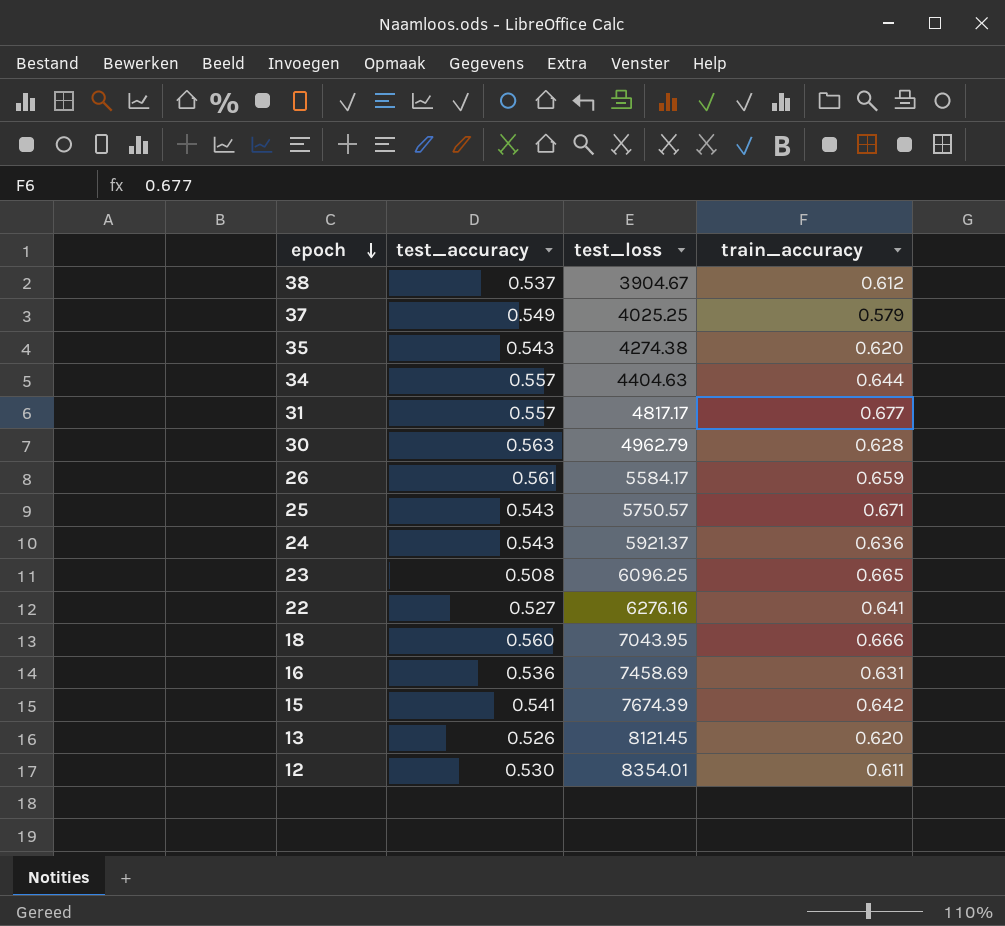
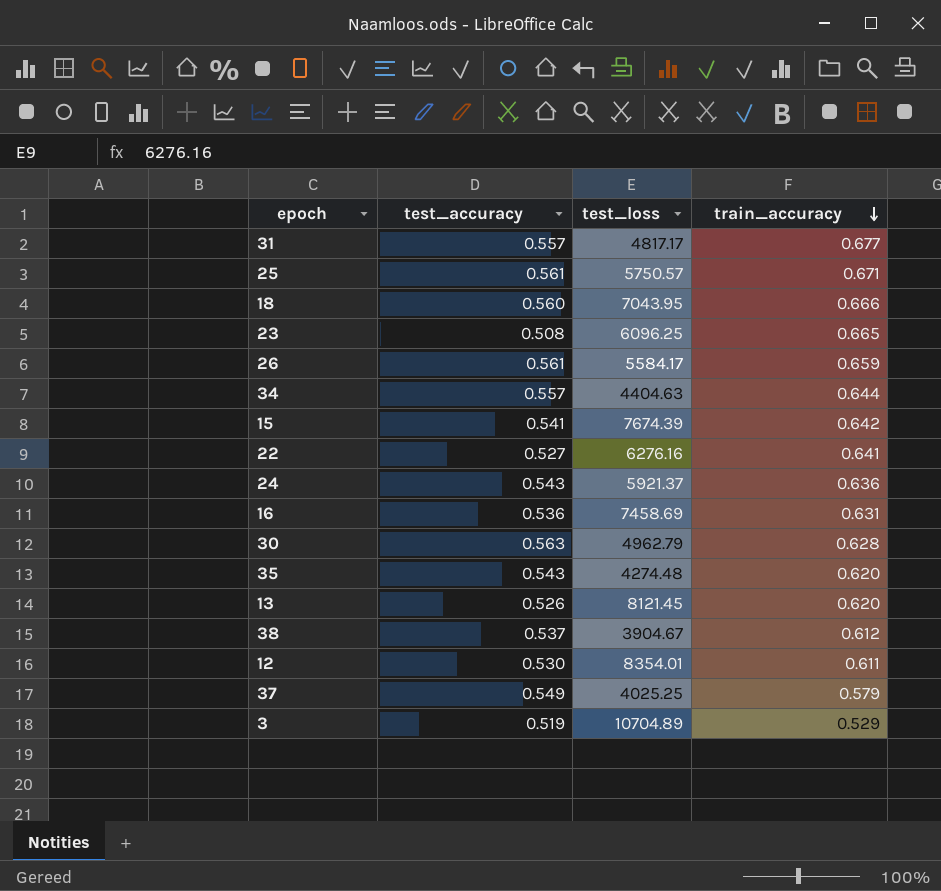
row order: epoch descending -> train_accuracy descending
25 | test_accuracy: 0.543 -> 0.561
35 | test_loss: 4274.38 -> 4274.48
row 3: none -> 0.519 | 10704.89 | 0.529

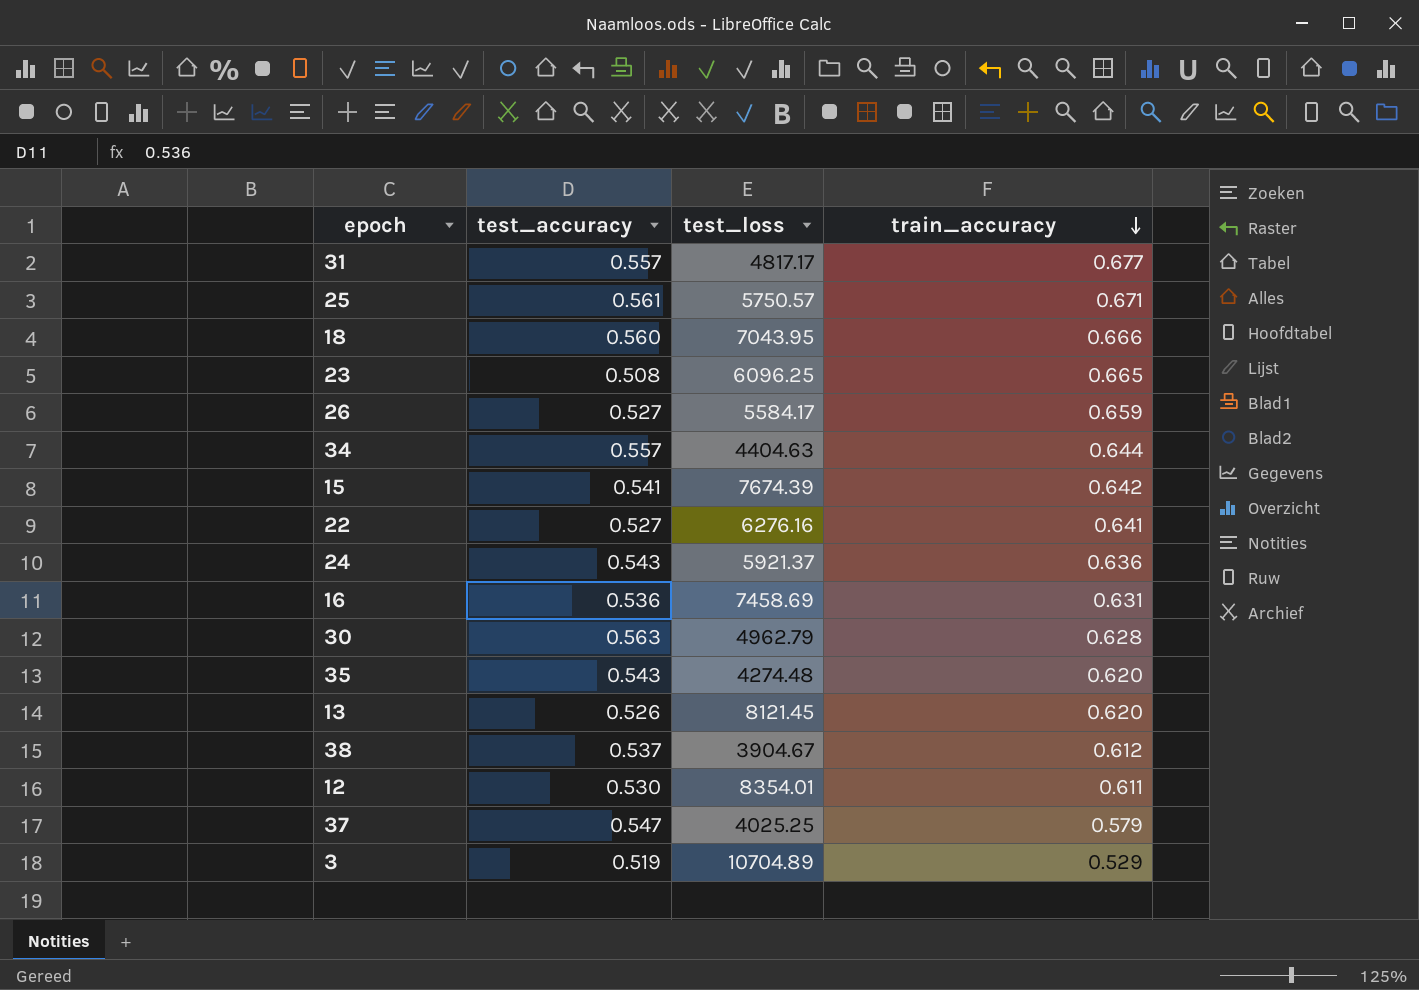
26 | test_accuracy: 0.561 -> 0.527
37 | test_accuracy: 0.549 -> 0.547

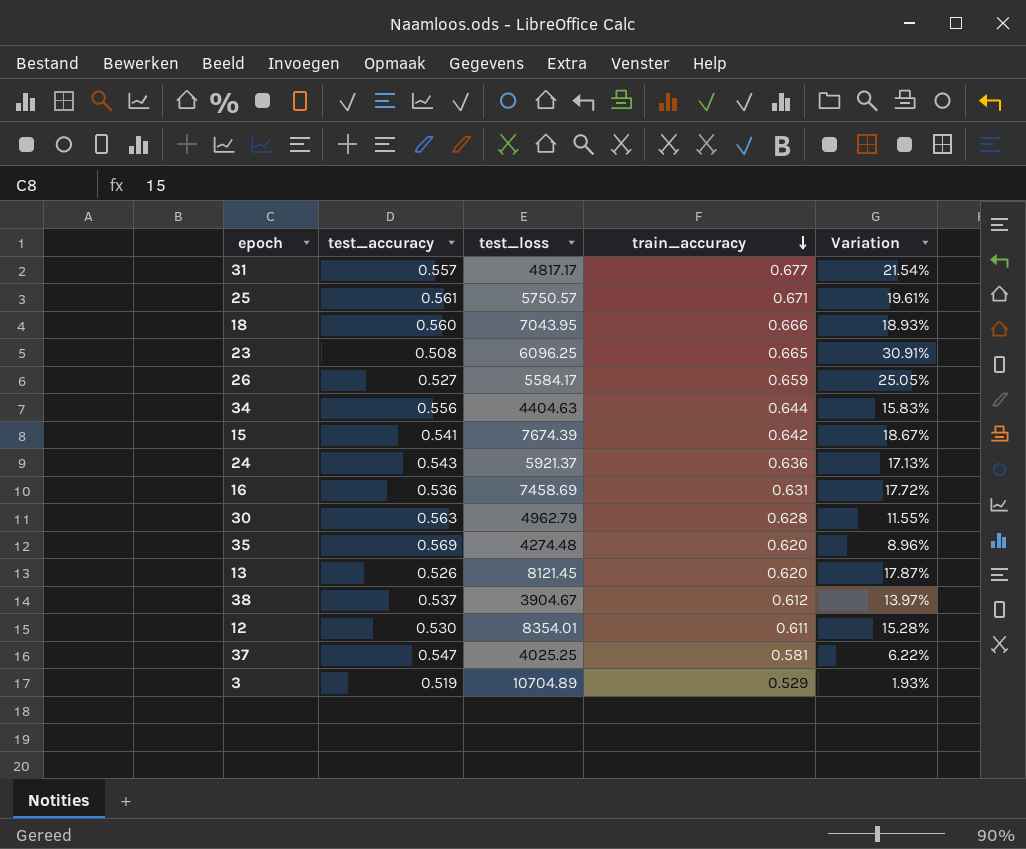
column Variation | formula: none -> ([train_accuracy] - [test_accuracy]) / [test_accuracy]
row 22: 0.527 | 6276.16 | 0.641 -> none
34 | test_accuracy: 0.557 -> 0.556
35 | test_accuracy: 0.543 -> 0.569
37 | train_accuracy: 0.579 -> 0.581

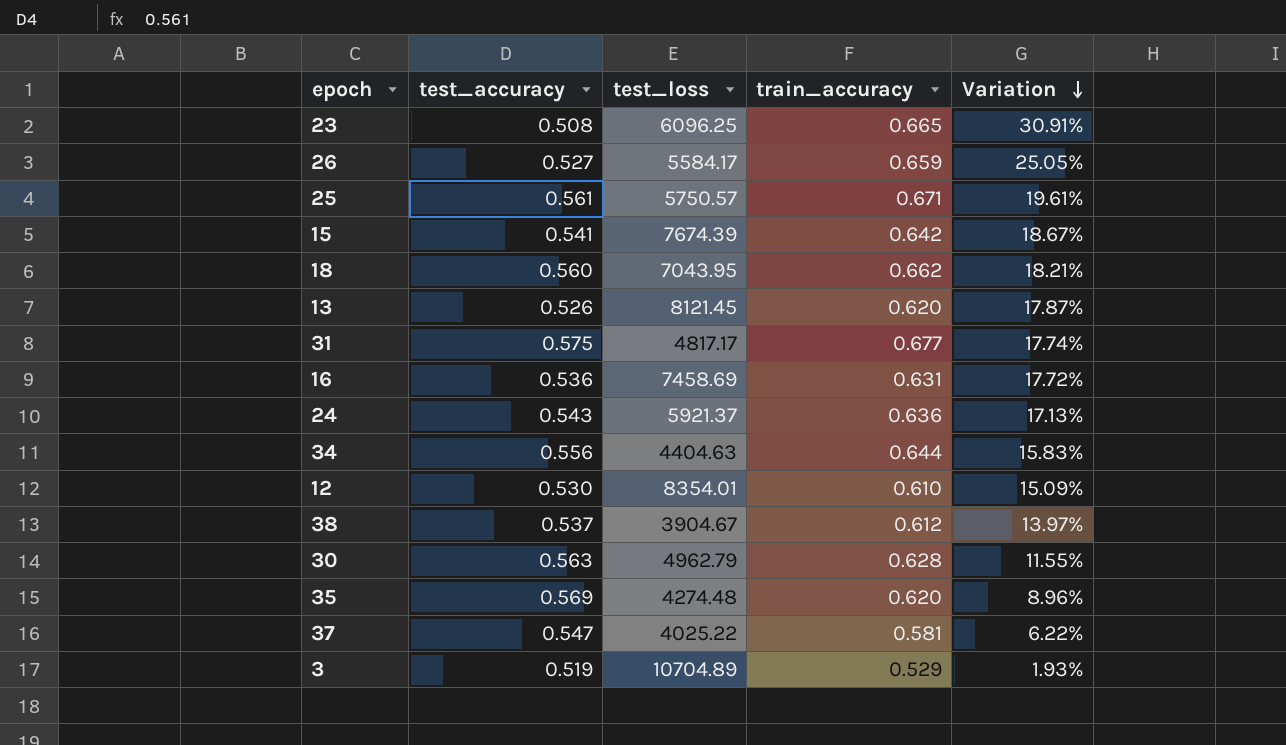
row order: train_accuracy descending -> Variation descending
18 | train_accuracy: 0.666 -> 0.662
18 | Variation: 18.93% -> 18.21%
31 | test_accuracy: 0.557 -> 0.575
31 | Variation: 21.54% -> 17.74%
12 | train_accuracy: 0.611 -> 0.610
12 | Variation: 15.28% -> 15.09%
37 | test_loss: 4025.25 -> 4025.22

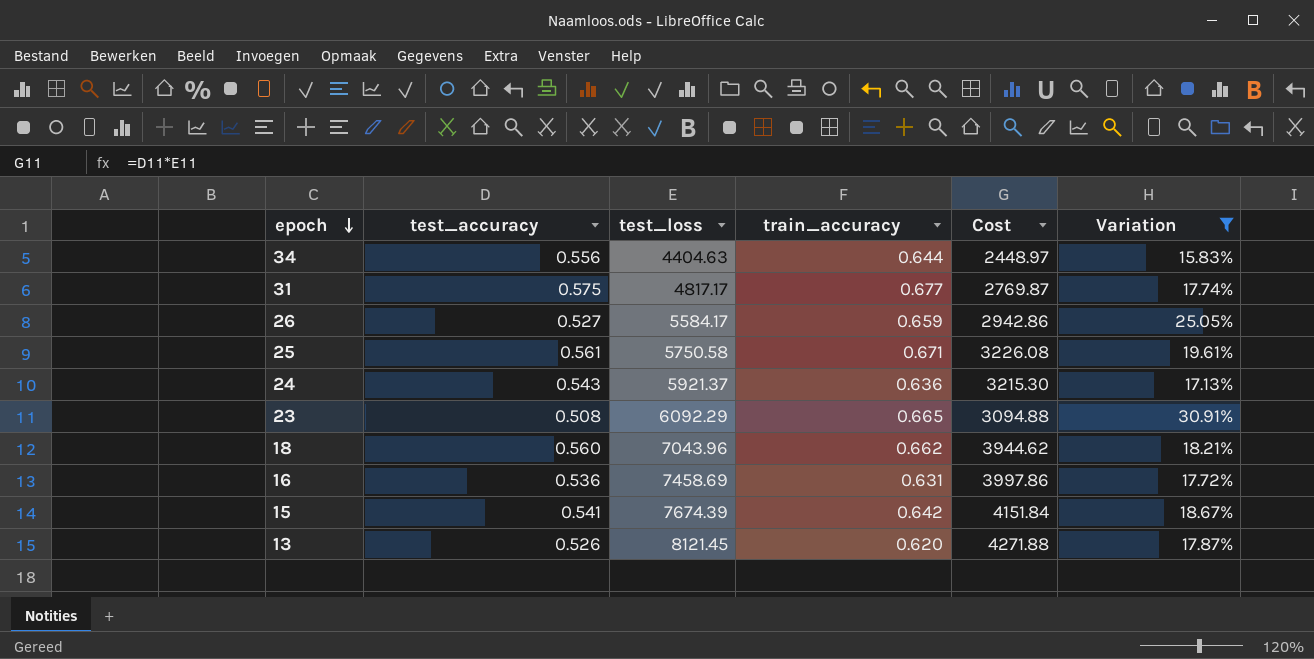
filter: none -> Variation >= 15.83%
row order: Variation descending -> epoch descending
column Cost | formula: none -> [test_accuracy] * [test_loss]
25 | test_loss: 5750.57 -> 5750.58
23 | test_loss: 6096.25 -> 6092.29
18 | test_loss: 7043.95 -> 7043.96

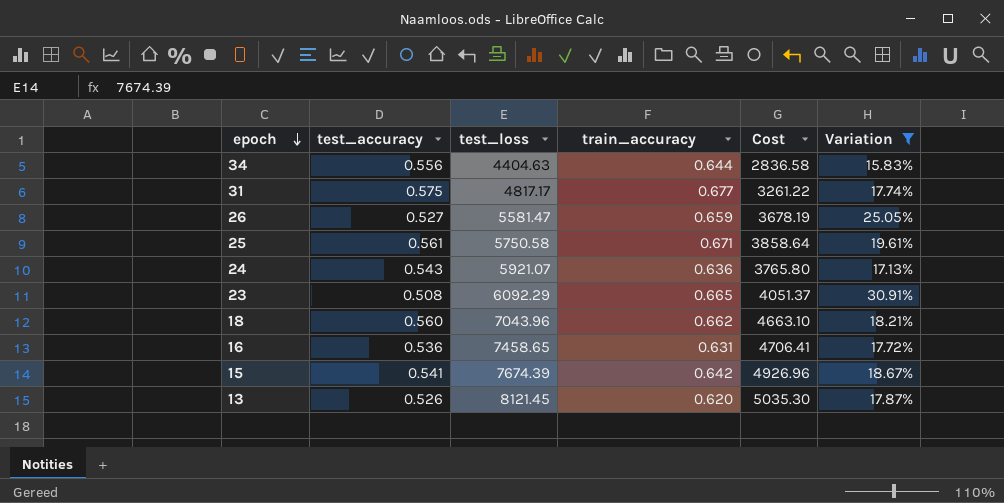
column Cost | formula: [test_accuracy] * [test_loss] -> [test_loss] * [train_accuracy]
26 | test_loss: 5584.17 -> 5581.47
24 | test_loss: 5921.37 -> 5921.07
16 | test_loss: 7458.69 -> 7458.65

